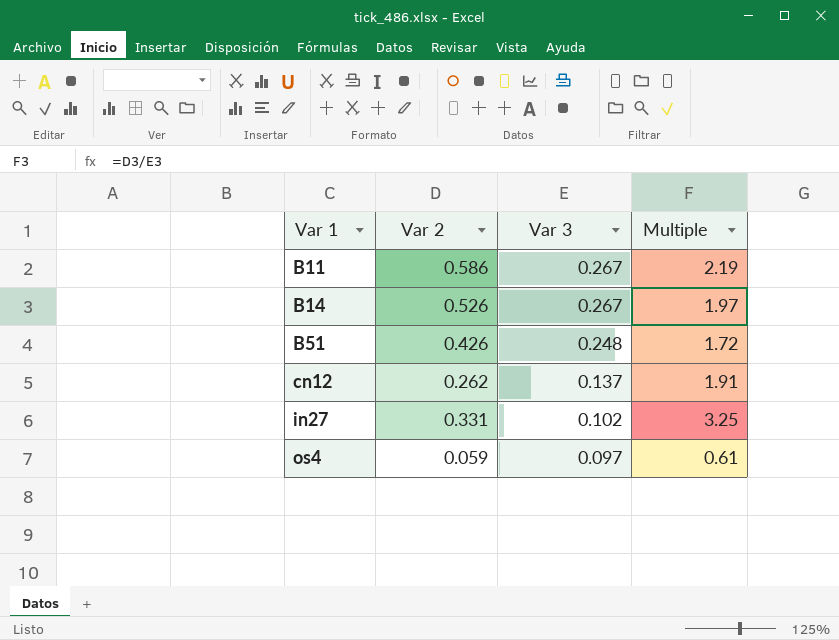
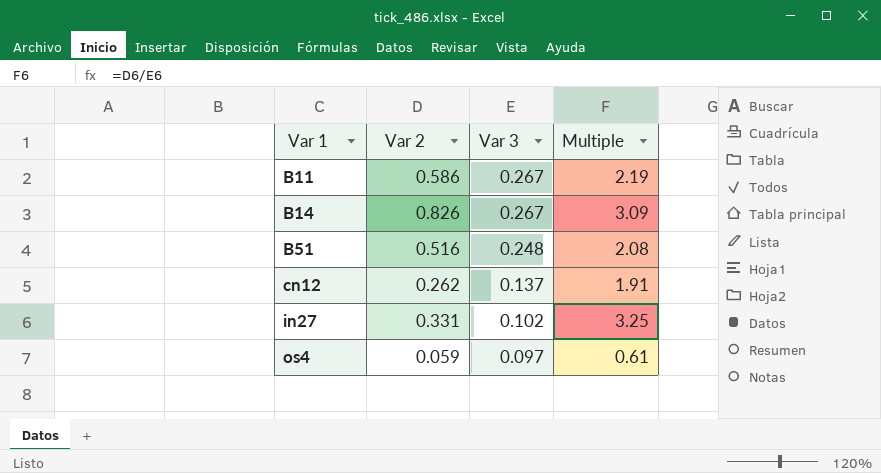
B14 | Var 2: 0.526 -> 0.826
B14 | Multiple: 1.97 -> 3.09
B51 | Var 2: 0.426 -> 0.516
B51 | Multiple: 1.72 -> 2.08

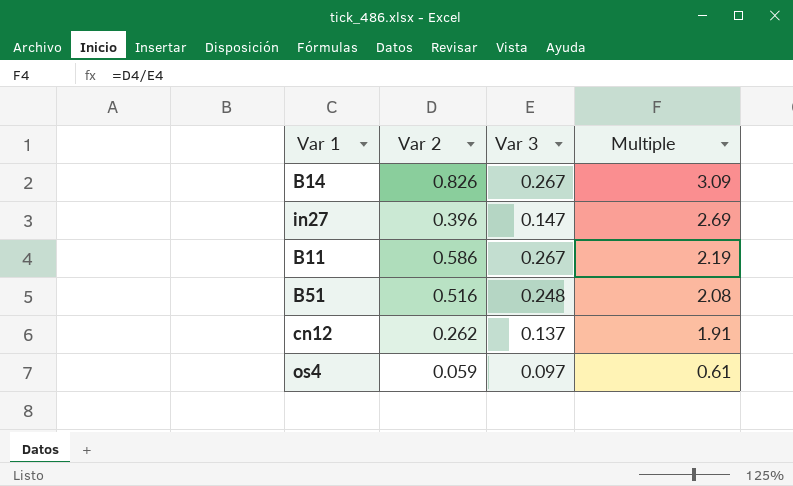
row order: Var 1 ascending -> Multiple descending
in27 | Var 2: 0.331 -> 0.396
in27 | Var 3: 0.102 -> 0.147
in27 | Multiple: 3.25 -> 2.69

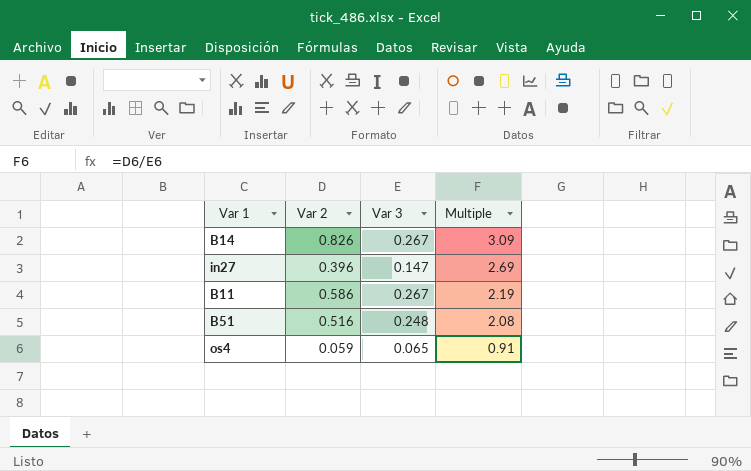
row cn12: 0.262 | 0.137 | 1.91 -> none
os4 | Var 3: 0.097 -> 0.065
os4 | Multiple: 0.61 -> 0.91

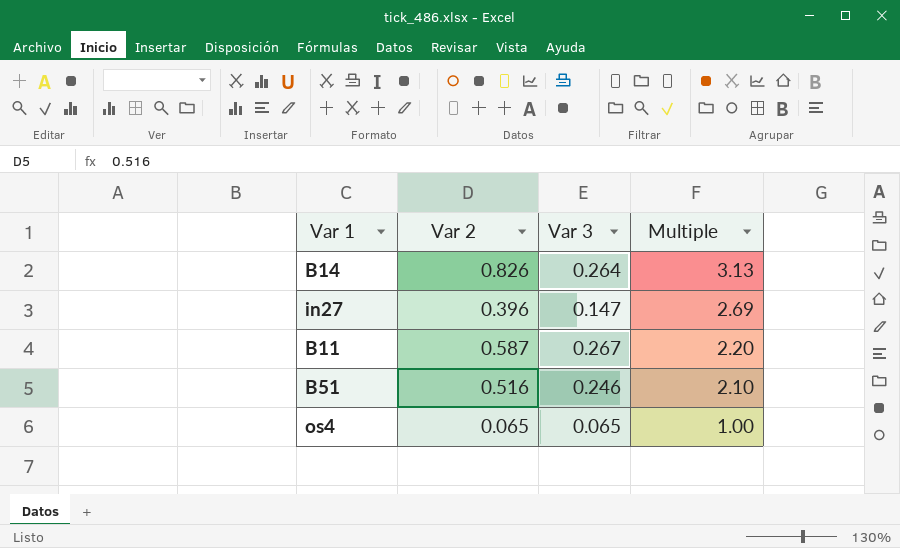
B14 | Var 3: 0.267 -> 0.264
B14 | Multiple: 3.09 -> 3.13
B11 | Var 2: 0.586 -> 0.587
B11 | Multiple: 2.19 -> 2.20
B51 | Var 3: 0.248 -> 0.246
B51 | Multiple: 2.08 -> 2.10
os4 | Var 2: 0.059 -> 0.065
os4 | Multiple: 0.91 -> 1.00

